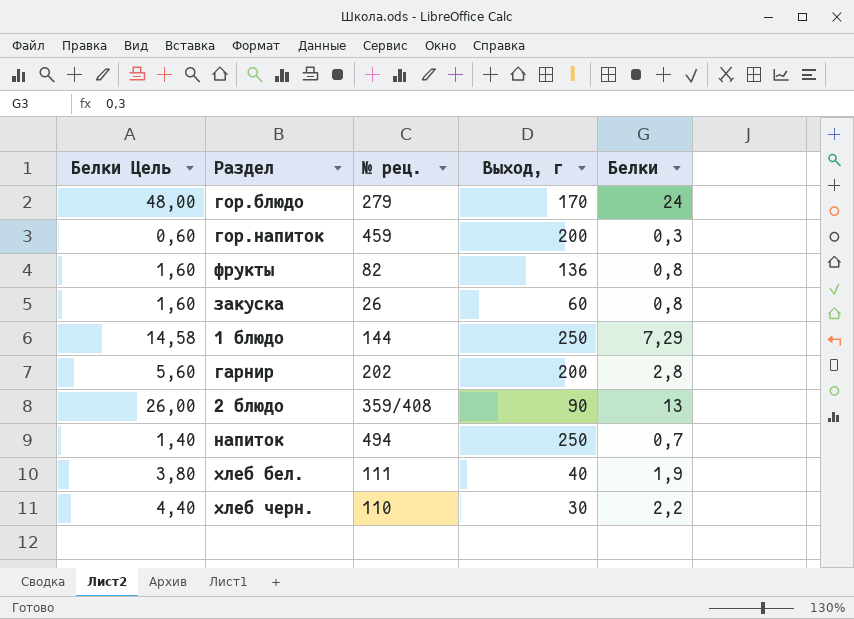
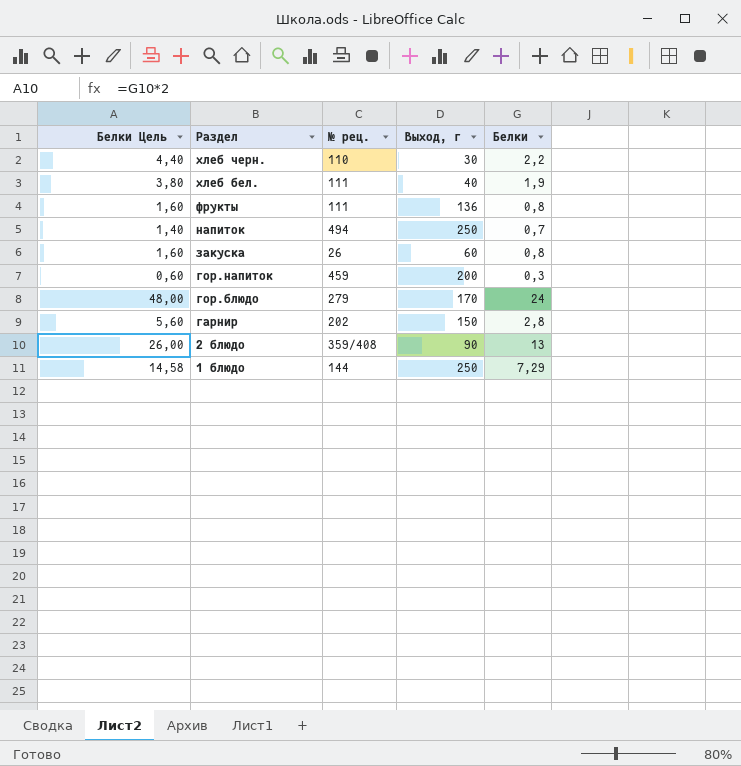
row order: none -> Раздел descending
фрукты | № рец.: 82 -> 111
гарнир | Выход, г: 200 -> 150

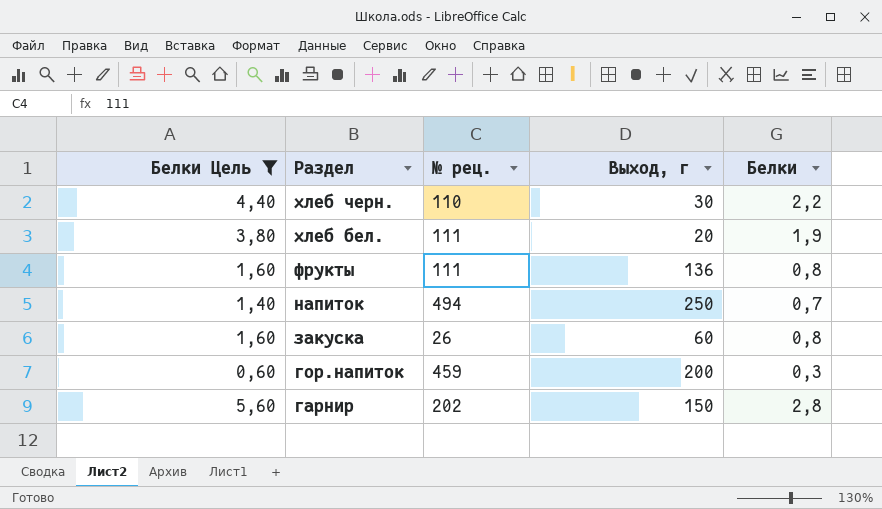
filter: none -> Белки Цель <= 5,60
хлеб бел. | Выход, г: 40 -> 20

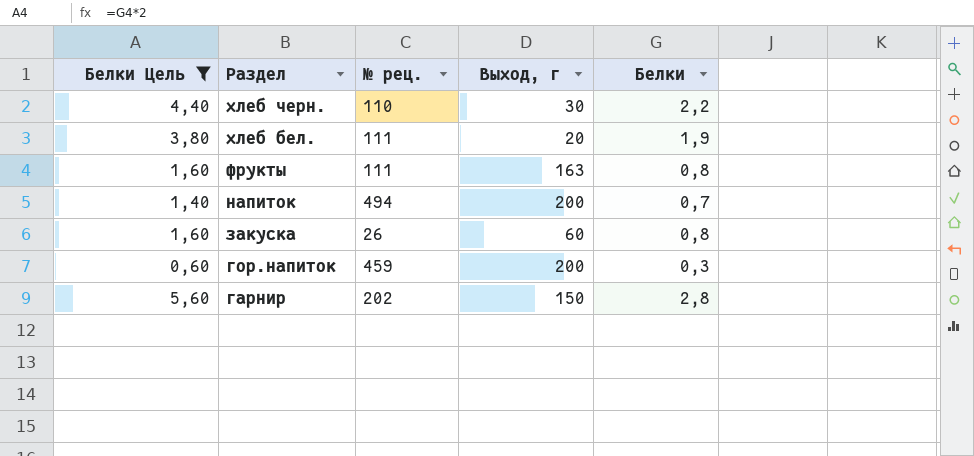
фрукты | Выход, г: 136 -> 163
напиток | Выход, г: 250 -> 200

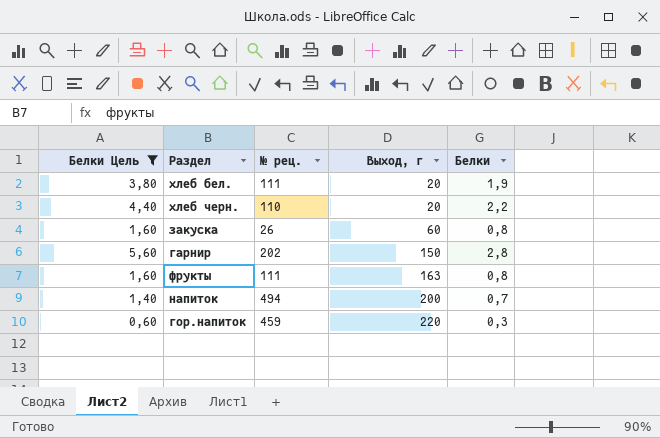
row order: Раздел descending -> Выход, г ascending
хлеб черн. | Выход, г: 30 -> 20
гор.напиток | Выход, г: 200 -> 220

